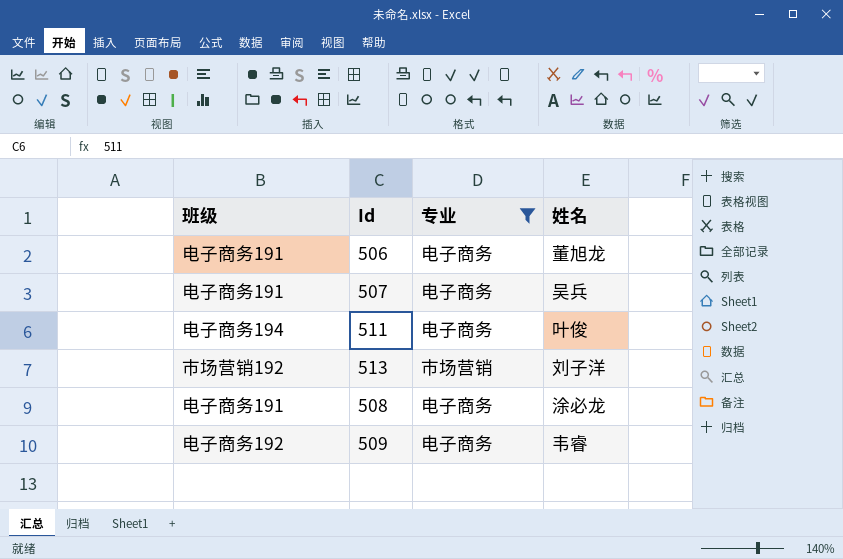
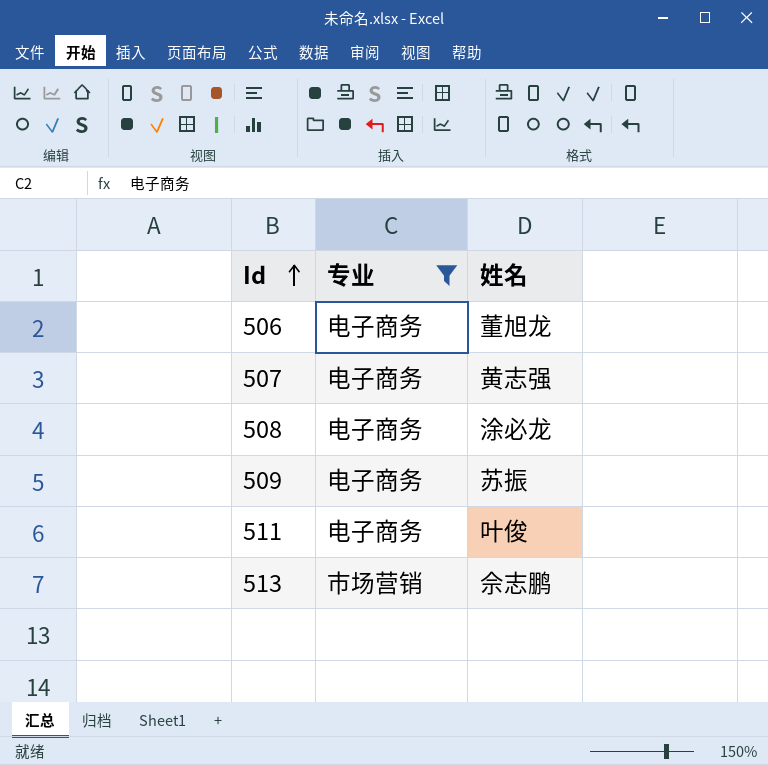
row order: none -> Id ascending
column 班级 | position: 1 -> none
507 | 姓名: 吴兵 -> 黄志强
509 | 姓名: 韦睿 -> 苏振
513 | 姓名: 刘子洋 -> 佘志鹏

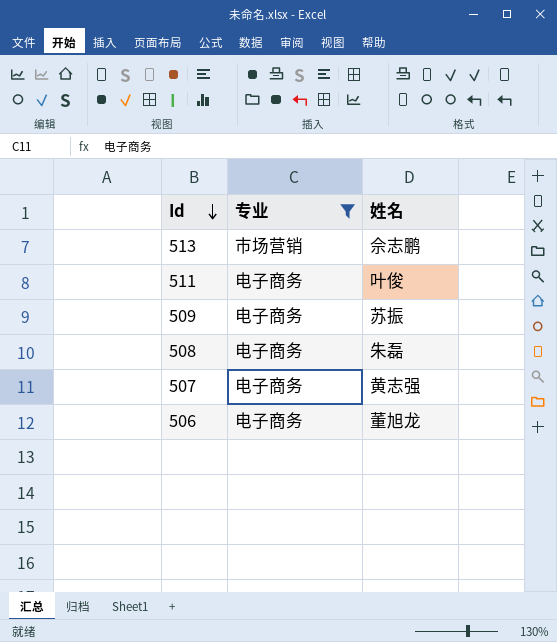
row order: Id ascending -> Id descending
508 | 姓名: 涂必龙 -> 朱磊

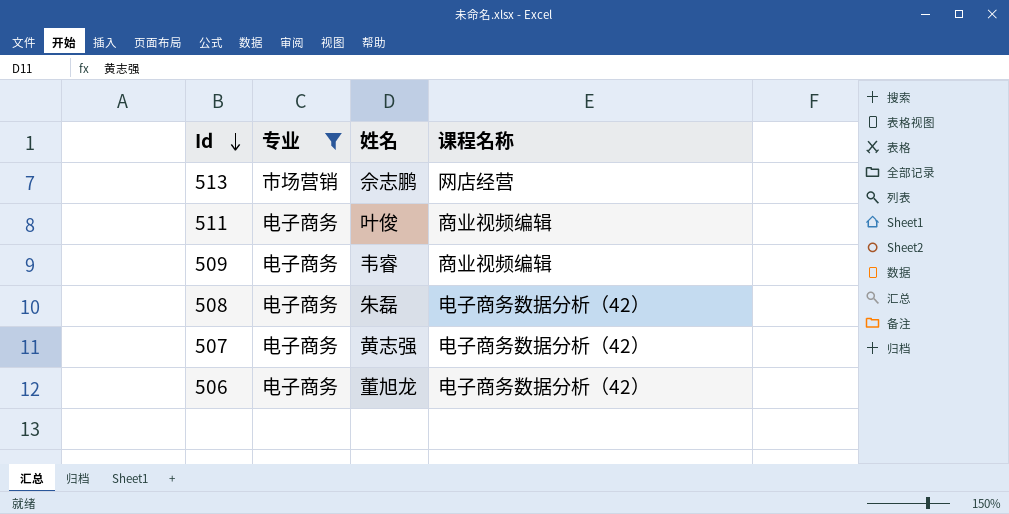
column 课程名称 | position: none -> 4
509 | 姓名: 苏振 -> 韦睿

